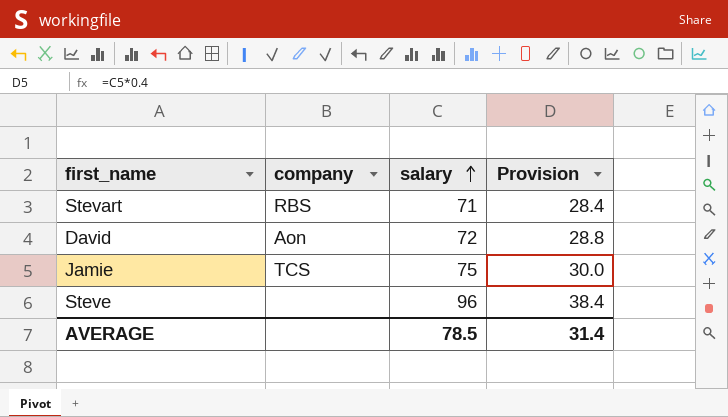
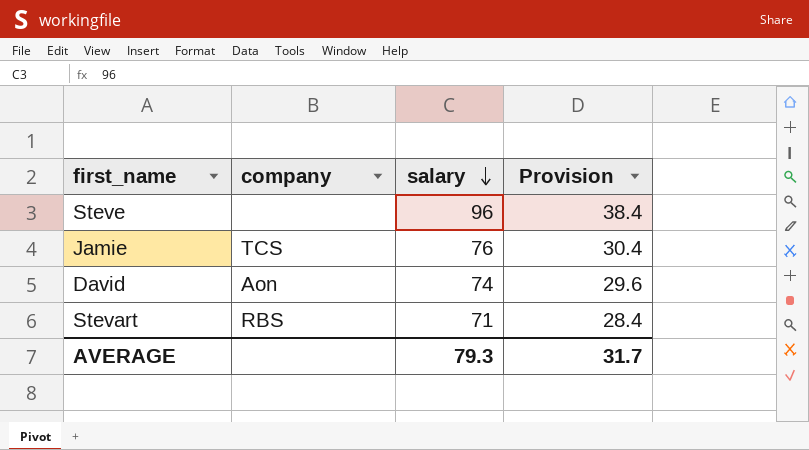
row order: salary ascending -> salary descending
Jamie | salary: 75 -> 76
Jamie | Provision: 30.0 -> 30.4
David | salary: 72 -> 74
David | Provision: 28.8 -> 29.6
AVERAGE | salary: 78.5 -> 79.3
AVERAGE | Provision: 31.4 -> 31.7

